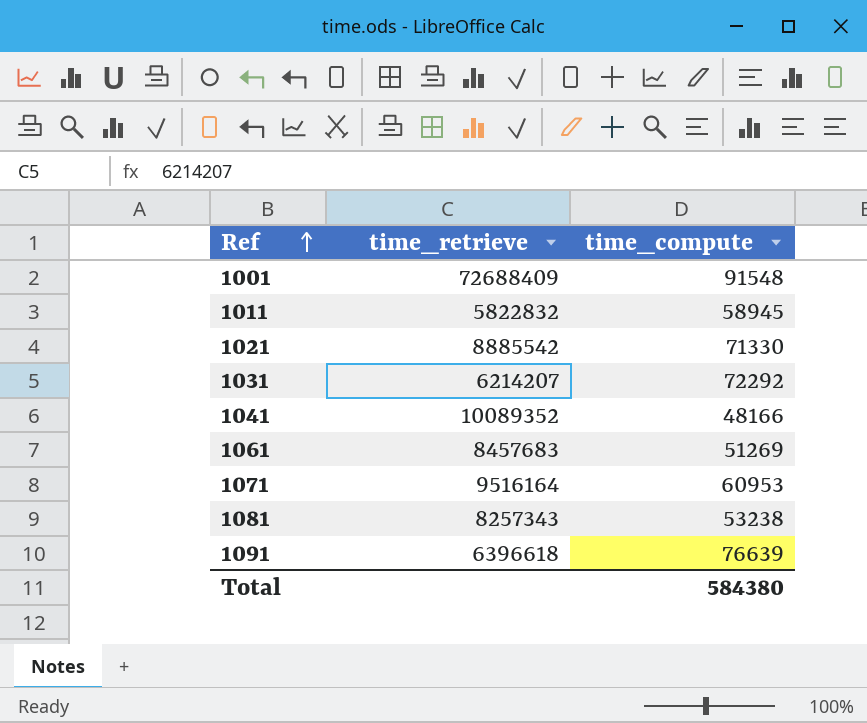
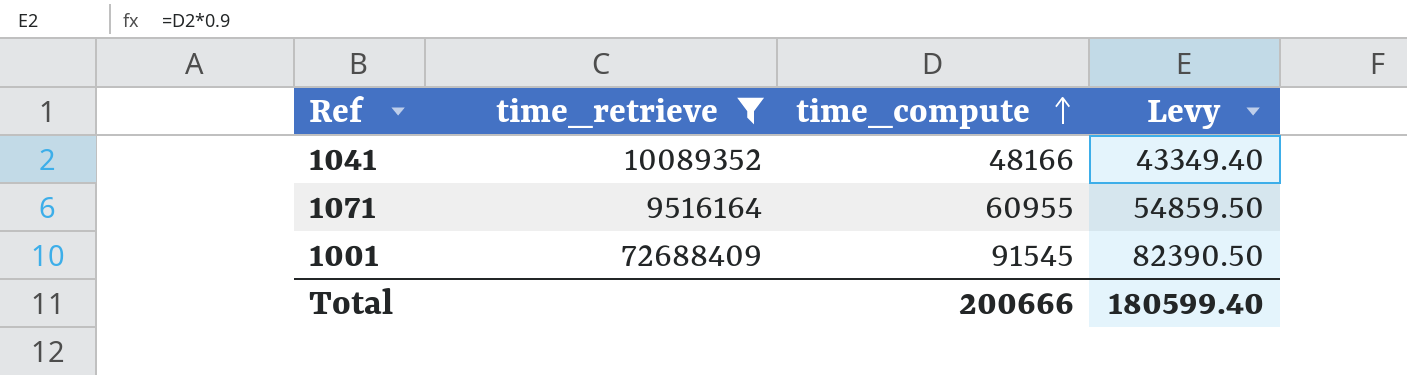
filter: none -> time_retrieve >= 9516164
row order: Ref ascending -> time_compute ascending
column Levy | formula: none -> [time_compute] * 0.9
1071 | time_compute: 60953 -> 60955
1001 | time_compute: 91548 -> 91545
Total | time_compute: 584380 -> 200666

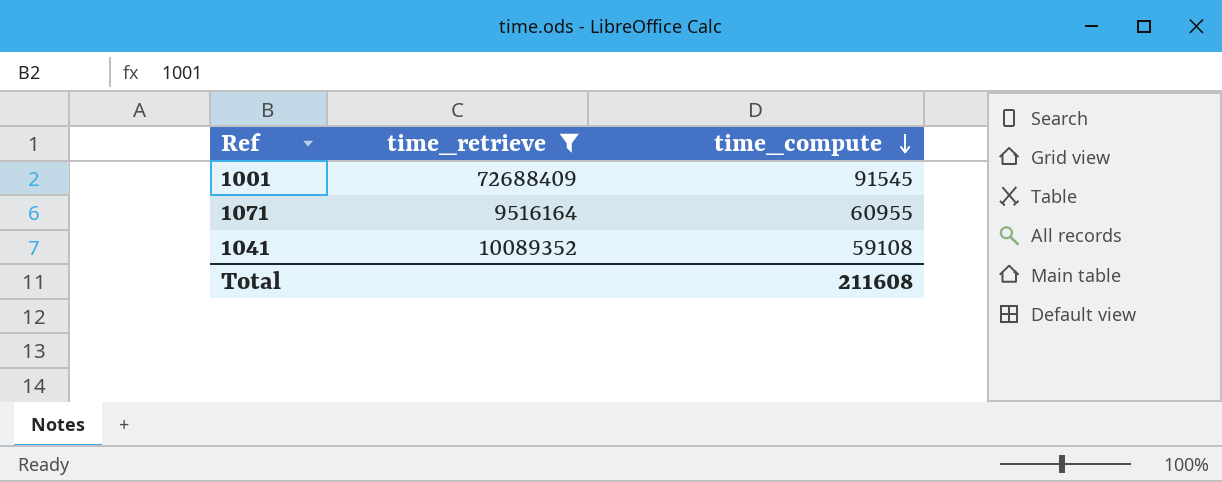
row order: time_compute ascending -> time_compute descending
column Levy | formula: [time_compute] * 0.9 -> none
1041 | time_compute: 48166 -> 59108
Total | time_compute: 200666 -> 211608

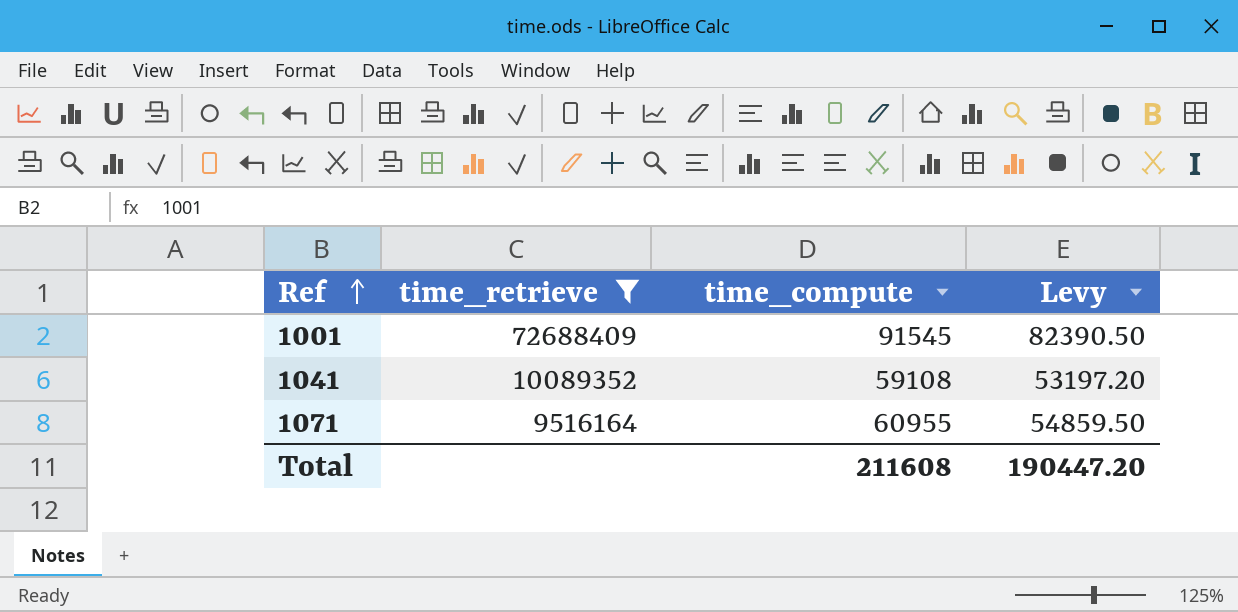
row order: time_compute descending -> Ref ascending
column Levy | formula: none -> [time_compute] * 0.9

